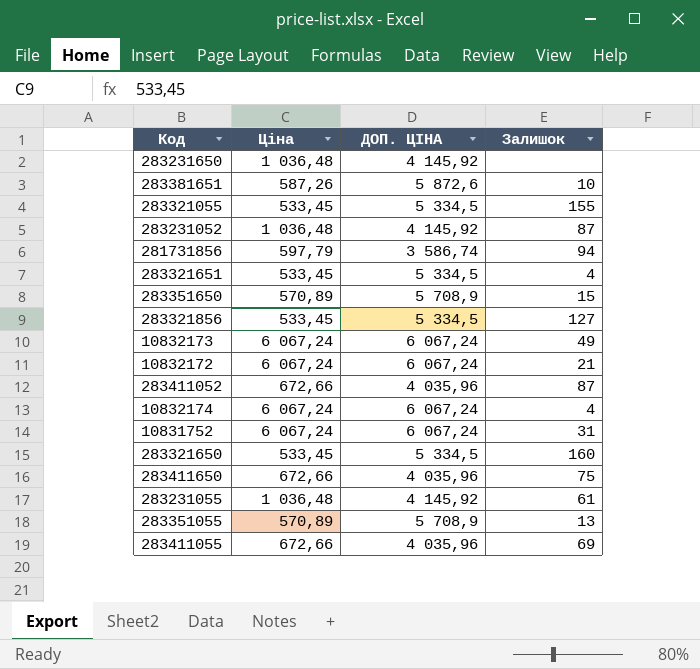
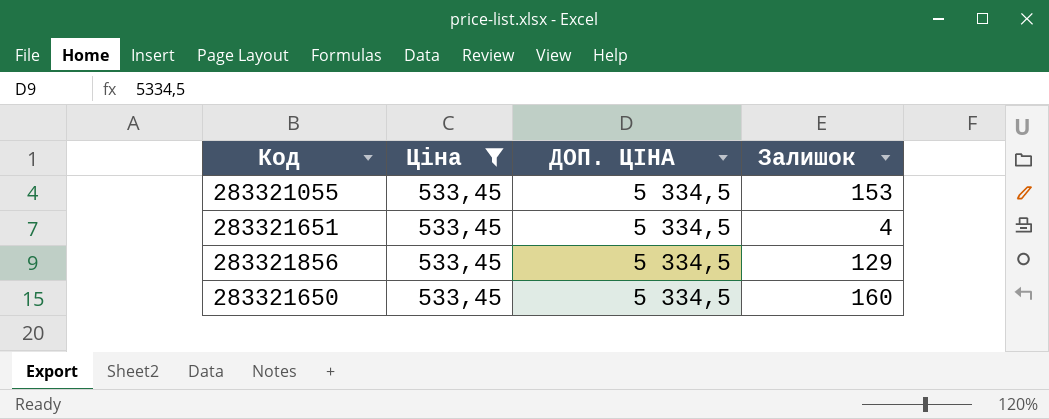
filter: none -> Ціна = 533,45
283321055 | Залишок: 155 -> 153
283321856 | Залишок: 127 -> 129

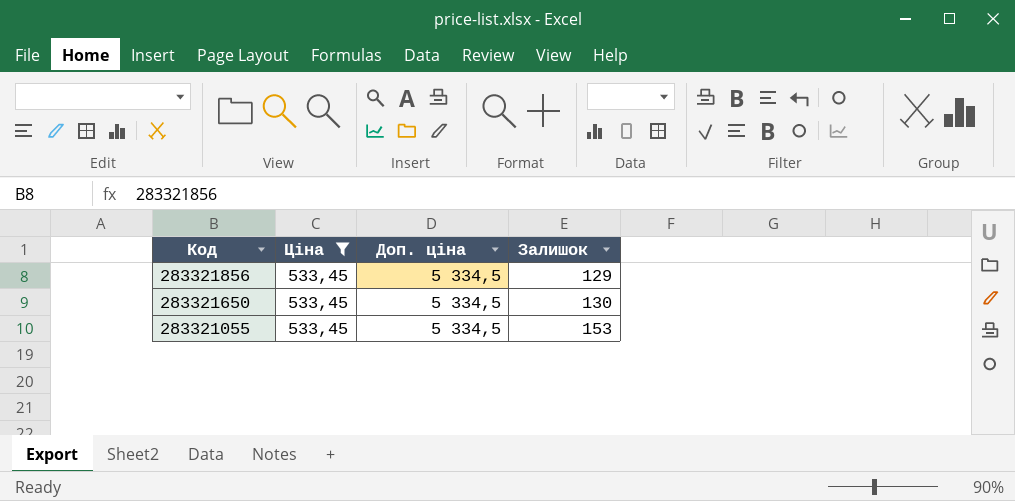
row order: none -> Код descending
column name: ДОП. ЦІНА -> Доп. ціна
row 283321651: 533,45 | 5 334,5 | 4 -> none
283321650 | Залишок: 160 -> 130

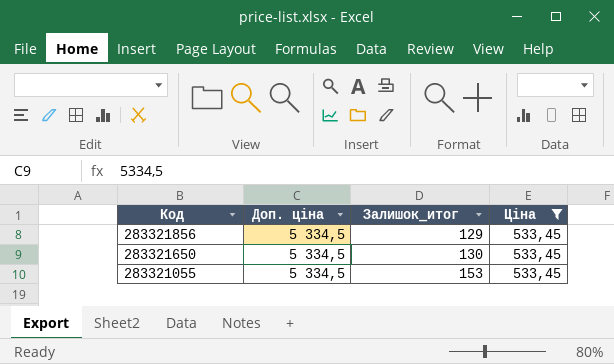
column name: Залишок -> Залишок_итог
column Ціна | position: 2 -> 4

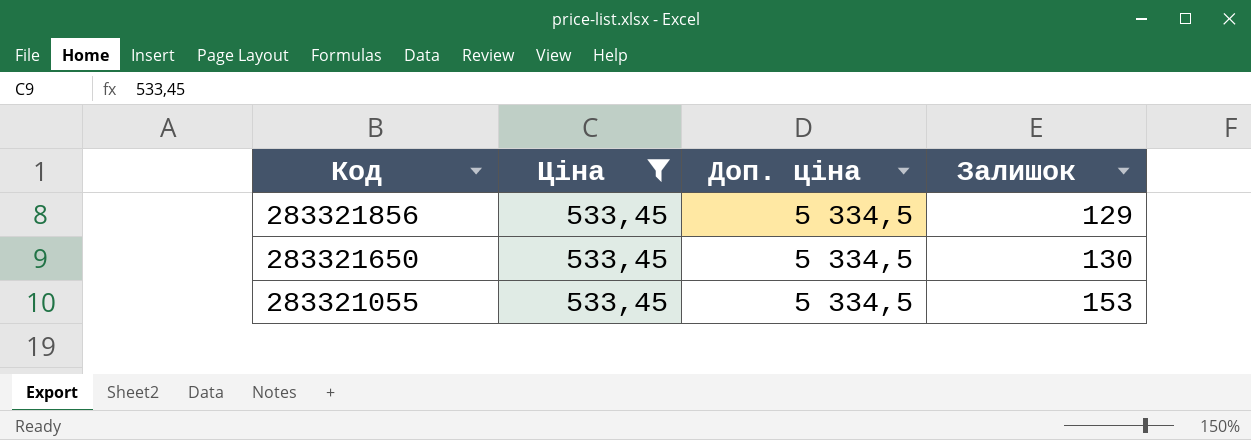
column Ціна | position: 4 -> 2
column name: Залишок_итог -> Залишок

